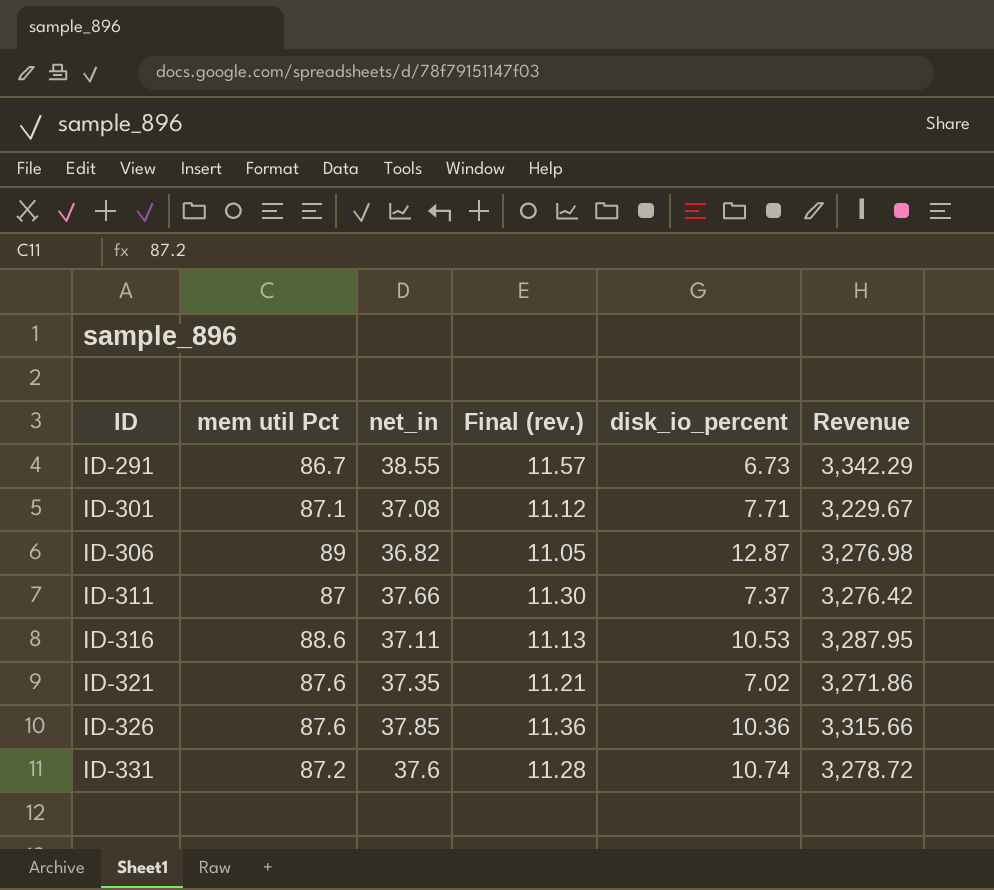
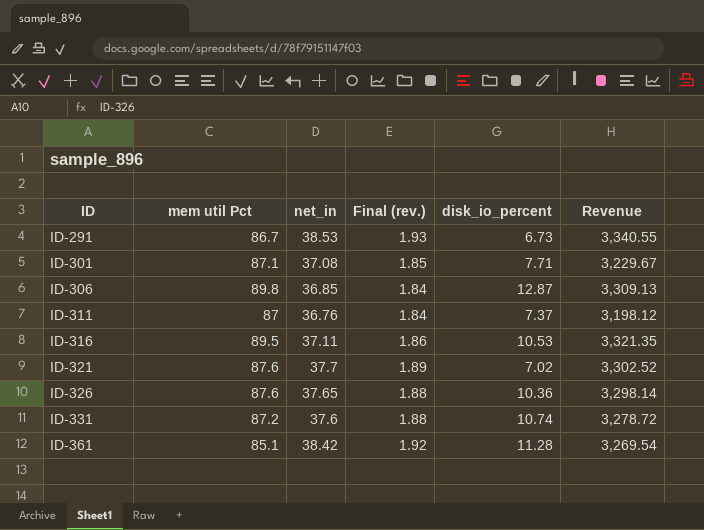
column Final (rev.) | formula: [net_in] * 0.3 -> [net_in] * 0.05
ID-291 | net_in: 38.55 -> 38.53
ID-291 | Revenue: 3,342.29 -> 3,340.55
ID-306 | mem util Pct: 89 -> 89.8
ID-306 | net_in: 36.82 -> 36.85
ID-306 | Revenue: 3,276.98 -> 3,309.13
ID-311 | net_in: 37.66 -> 36.76
ID-311 | Revenue: 3,276.42 -> 3,198.12
ID-316 | mem util Pct: 88.6 -> 89.5
ID-316 | Revenue: 3,287.95 -> 3,321.35
ID-321 | net_in: 37.35 -> 37.7
ID-321 | Revenue: 3,271.86 -> 3,302.52
ID-326 | net_in: 37.85 -> 37.65
ID-326 | Revenue: 3,315.66 -> 3,298.14
row ID-361: none -> 85.1 | 38.42 | 1.92 | 11.28 | 3,269.54

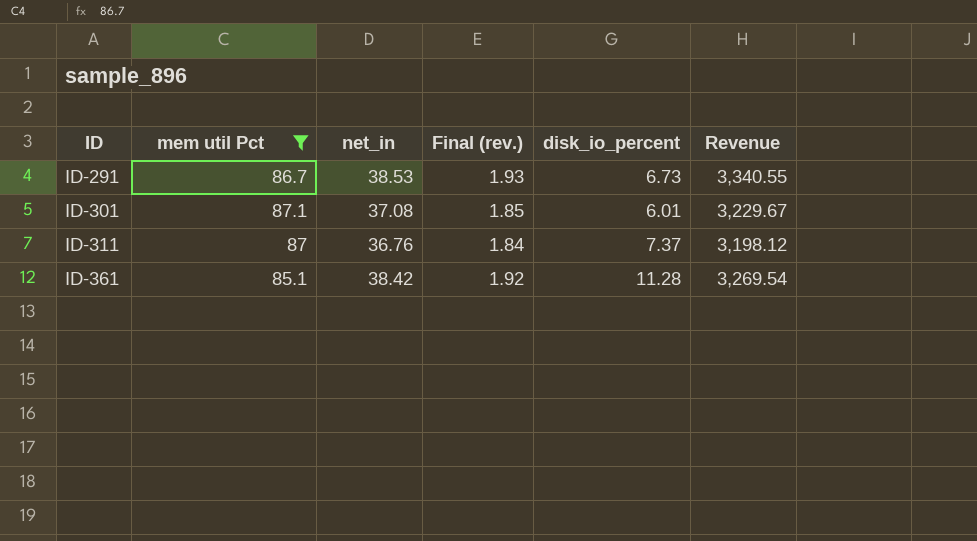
filter: none -> mem util Pct <= 87.1
ID-301 | disk_io_percent: 7.71 -> 6.01

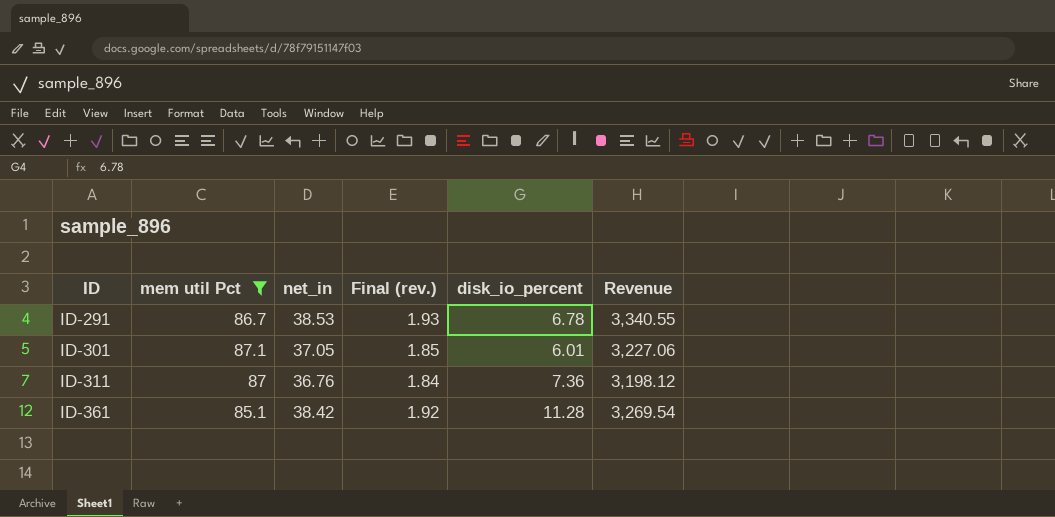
ID-291 | disk_io_percent: 6.73 -> 6.78
ID-301 | net_in: 37.08 -> 37.05
ID-301 | Revenue: 3,229.67 -> 3,227.06
ID-311 | disk_io_percent: 7.37 -> 7.36

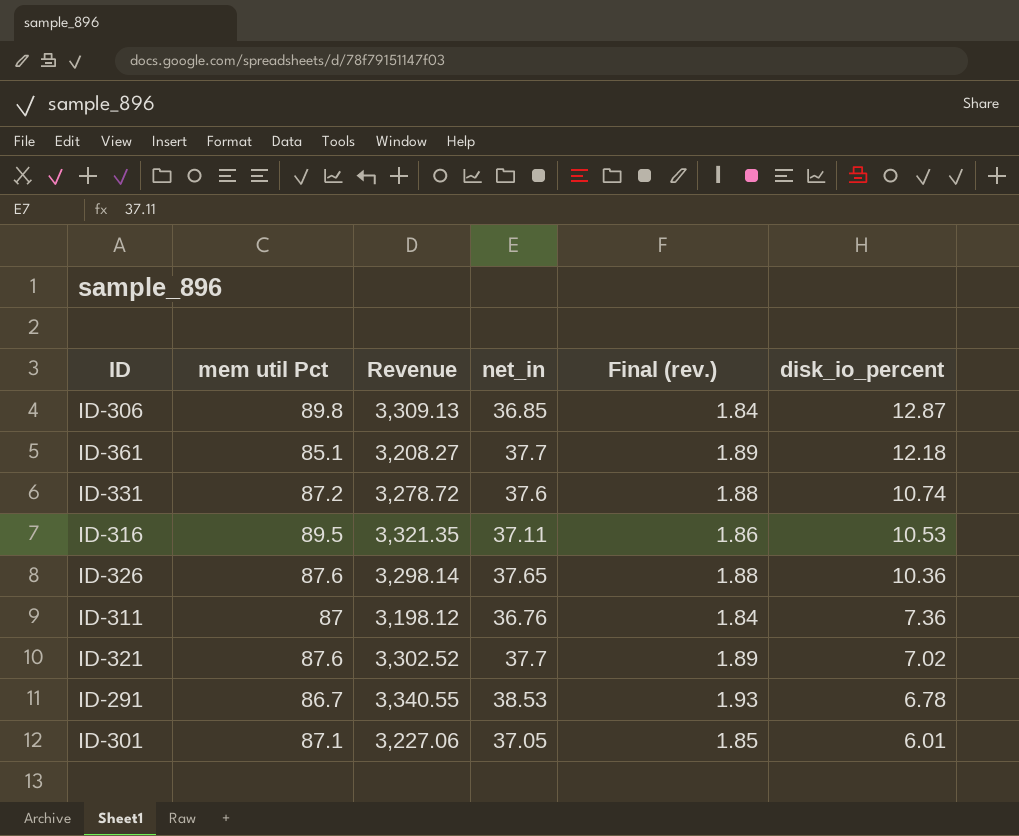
filter: mem util Pct <= 87.1 -> none
row order: ID ascending -> disk_io_percent descending
column Revenue | position: 6 -> 3
ID-361 | Revenue: 3,269.54 -> 3,208.27
ID-361 | net_in: 38.42 -> 37.7
ID-361 | Final (rev.): 1.92 -> 1.89
ID-361 | disk_io_percent: 11.28 -> 12.18

